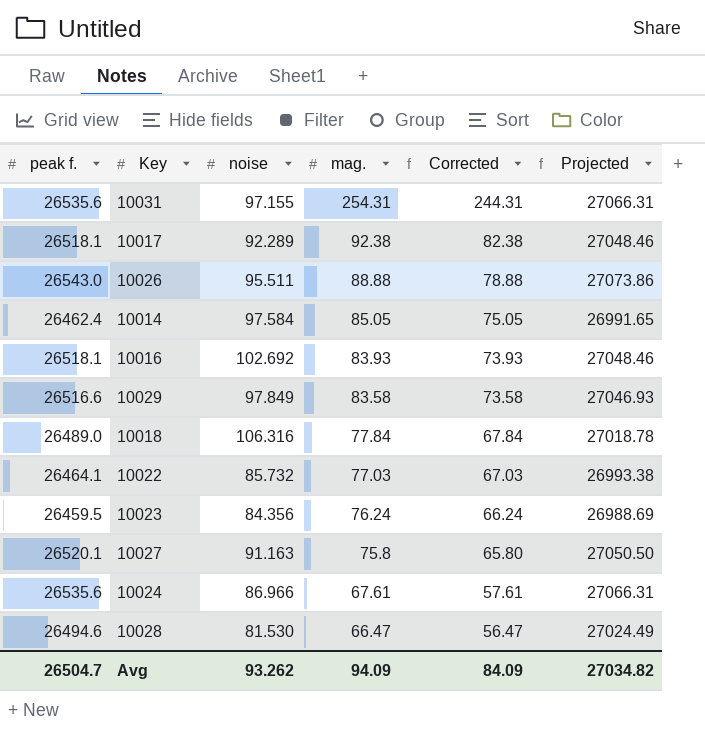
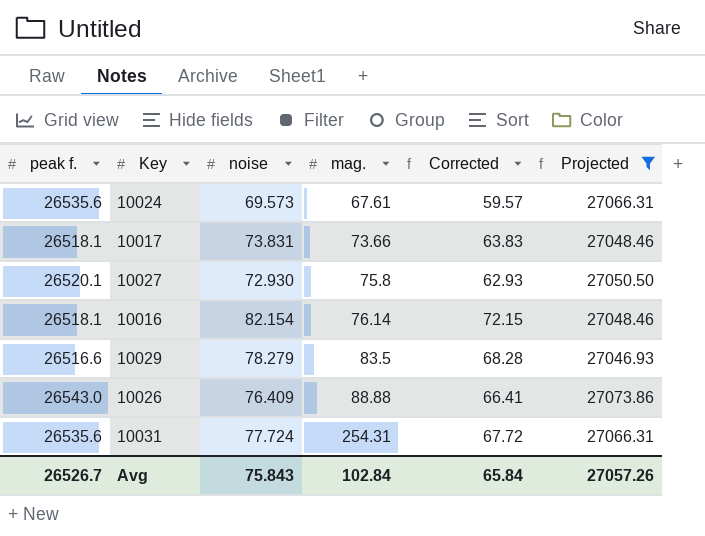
filter: none -> Projected >= 27046.93
row order: mag. descending -> mag. ascending
column Corrected | formula: [mag.] - 10 -> [noise] - 10
10024 | noise: 86.966 -> 69.573
10017 | noise: 92.289 -> 73.831
10017 | mag.: 92.38 -> 73.66
10027 | noise: 91.163 -> 72.930
10016 | noise: 102.692 -> 82.154
10016 | mag.: 83.93 -> 76.14
10029 | noise: 97.849 -> 78.279
10029 | mag.: 83.58 -> 83.5
10026 | noise: 95.511 -> 76.409
10031 | noise: 97.155 -> 77.724
Avg | peak f.: 26504.7 -> 26526.7
Avg | noise: 93.262 -> 75.843
Avg | mag.: 94.09 -> 102.84
Avg | Corrected: 84.09 -> 65.84
Avg | Projected: 27034.82 -> 27057.26

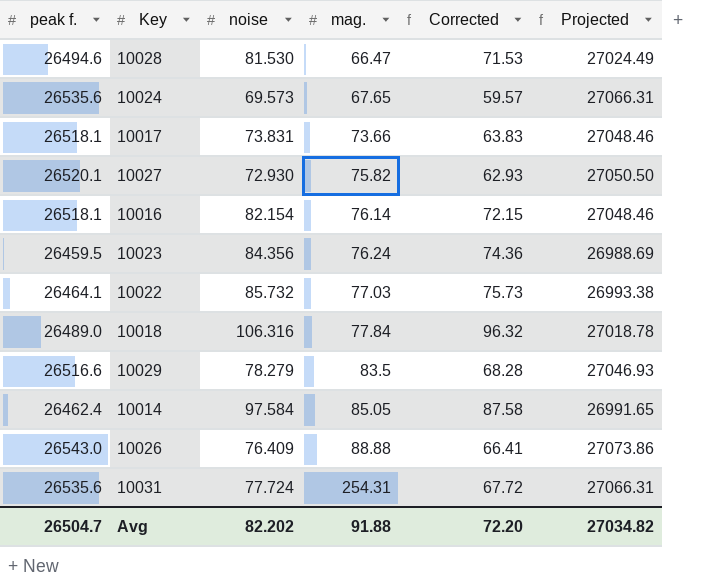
filter: Projected >= 27046.93 -> none
10024 | mag.: 67.61 -> 67.65
10027 | mag.: 75.8 -> 75.82
Avg | peak f.: 26526.7 -> 26504.7
Avg | noise: 75.843 -> 82.202
Avg | mag.: 102.84 -> 91.88
Avg | Corrected: 65.84 -> 72.20
Avg | Projected: 27057.26 -> 27034.82

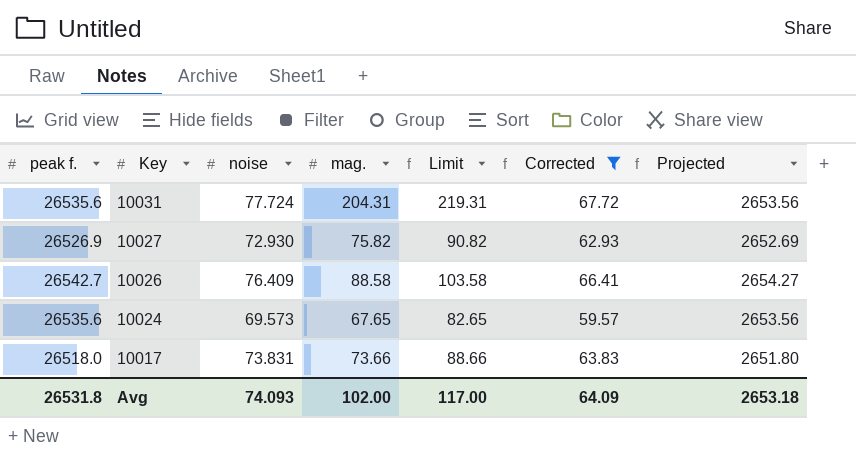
filter: none -> Corrected <= 67.72
row order: mag. ascending -> Key descending
column Limit | formula: none -> [mag.] + 15
column Projected | formula: [peak f.] * 1.02 -> [peak f.] * 0.1
10031 | mag.: 254.31 -> 204.31
10027 | peak f.: 26520.1 -> 26526.9
10026 | peak f.: 26543.0 -> 26542.7
10026 | mag.: 88.88 -> 88.58
10017 | peak f.: 26518.1 -> 26518.0
Avg | peak f.: 26504.7 -> 26531.8
Avg | noise: 82.202 -> 74.093
Avg | mag.: 91.88 -> 102.00
Avg | Corrected: 72.20 -> 64.09
Avg | Projected: 27034.82 -> 2653.18

